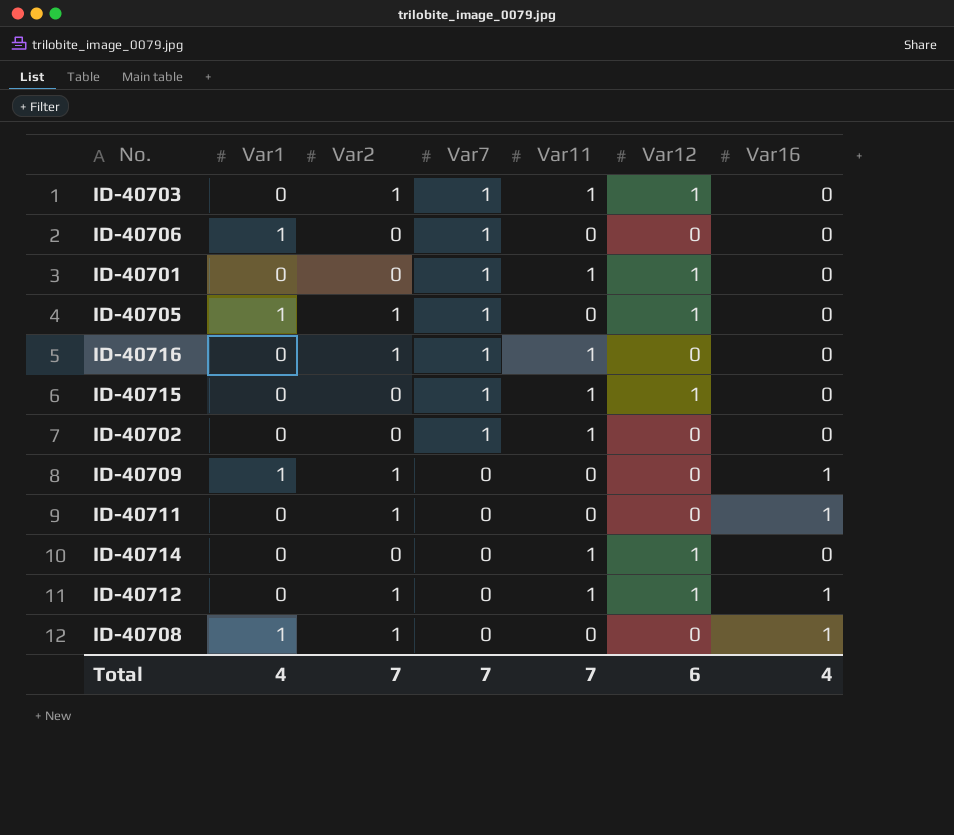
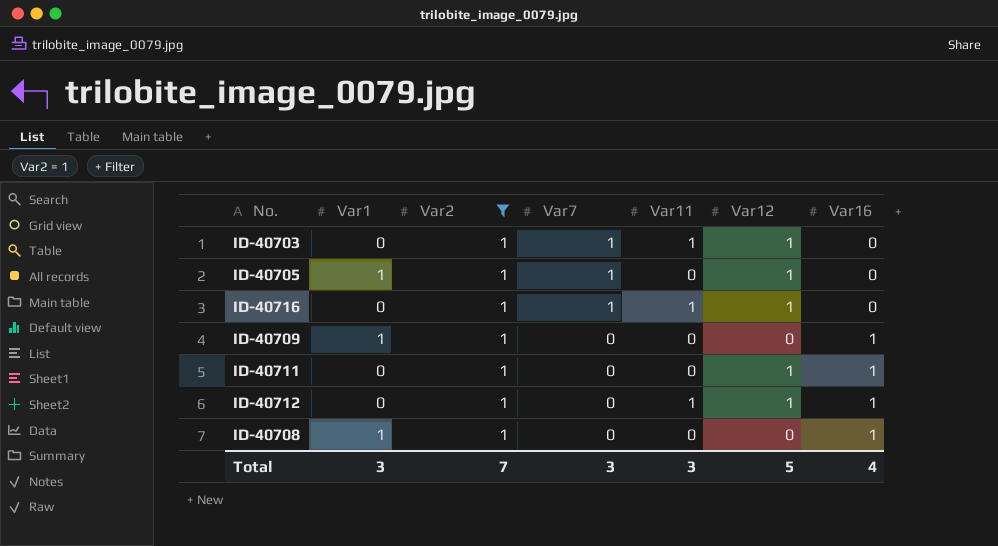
filter: none -> Var2 = 1
ID-40716 | Var12: 0 -> 1
ID-40711 | Var12: 0 -> 1
Total | Var1: 4 -> 3
Total | Var7: 7 -> 3
Total | Var11: 7 -> 3
Total | Var12: 6 -> 5

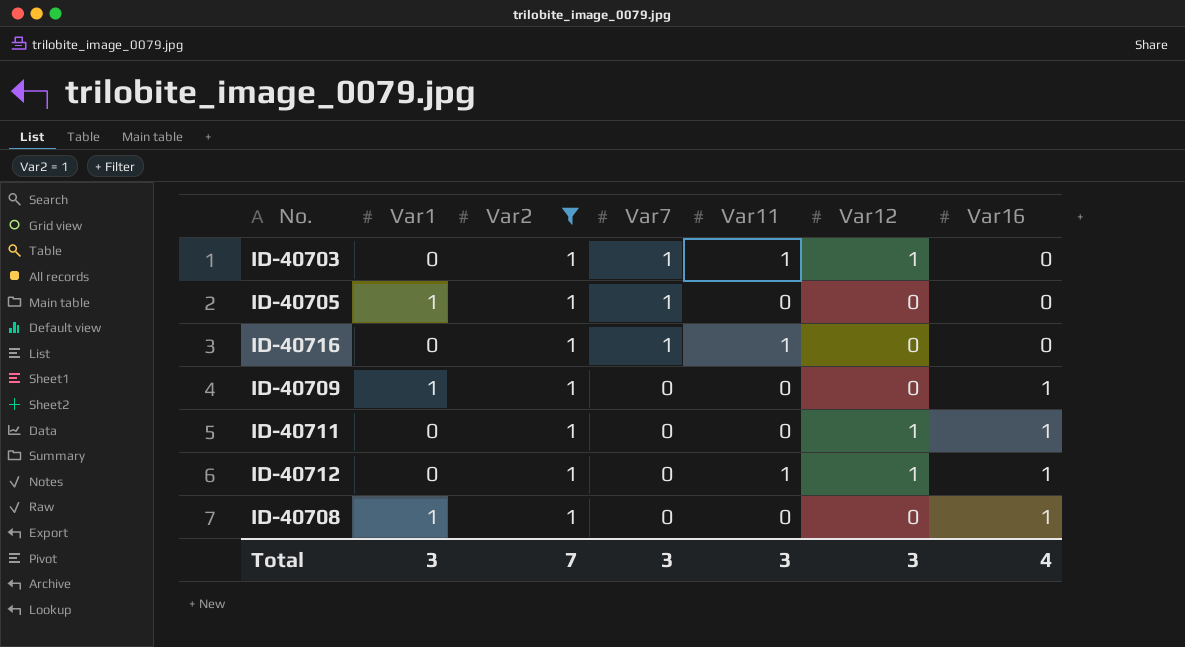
ID-40705 | Var12: 1 -> 0
ID-40716 | Var12: 1 -> 0
Total | Var12: 5 -> 3

